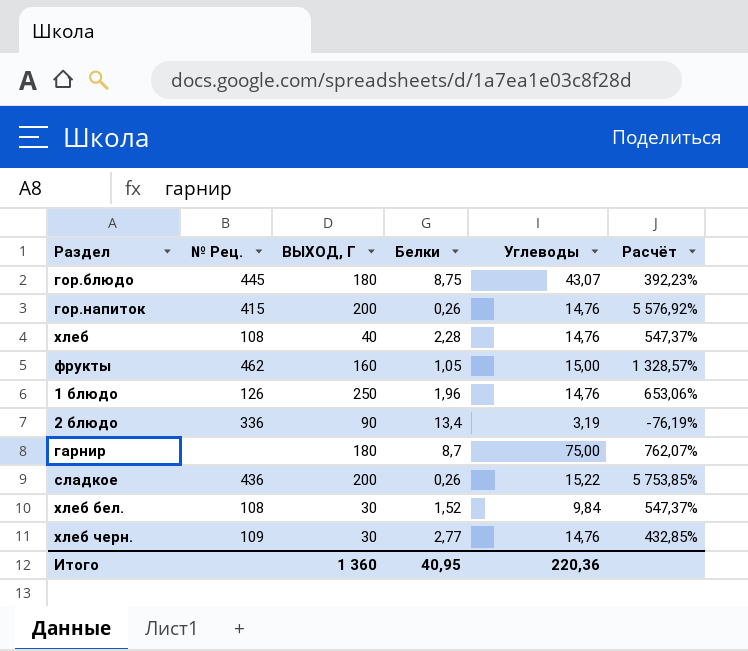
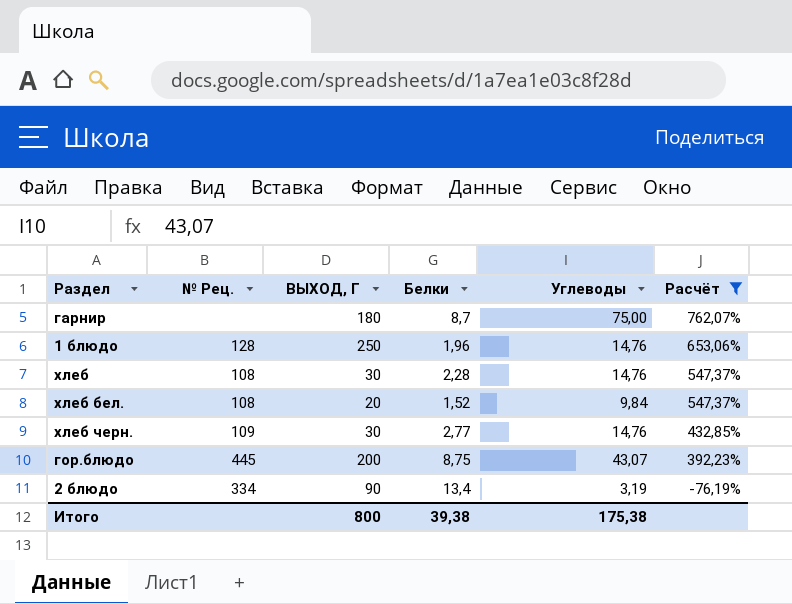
filter: none -> Расчёт <= 762,07%
row order: none -> Расчёт descending
1 блюдо | № Рец.: 126 -> 128
хлеб | ВЫХОД, Г: 40 -> 30
хлеб бел. | ВЫХОД, Г: 30 -> 20
гор.блюдо | ВЫХОД, Г: 180 -> 200
2 блюдо | № Рец.: 336 -> 334
Итого | ВЫХОД, Г: 1 360 -> 800
Итого | Белки: 40,95 -> 39,38
Итого | Углеводы: 220,36 -> 175,38

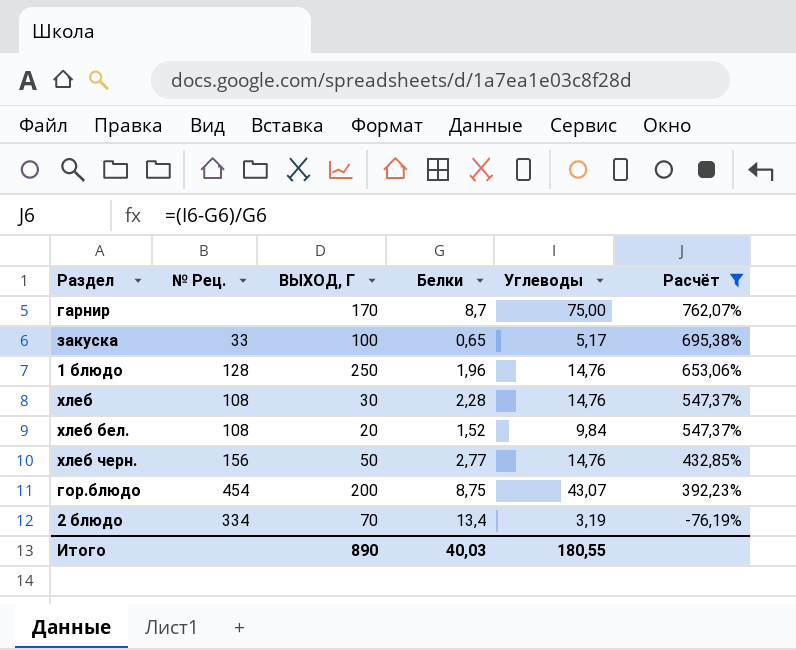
гарнир | ВЫХОД, Г: 180 -> 170
row закуска: none -> 33 | 100 | 0,65 | 5,17 | 695,38%
хлеб черн. | № Рец.: 109 -> 156
хлеб черн. | ВЫХОД, Г: 30 -> 50
гор.блюдо | № Рец.: 445 -> 454
2 блюдо | ВЫХОД, Г: 90 -> 70
Итого | ВЫХОД, Г: 800 -> 890
Итого | Белки: 39,38 -> 40,03
Итого | Углеводы: 175,38 -> 180,55

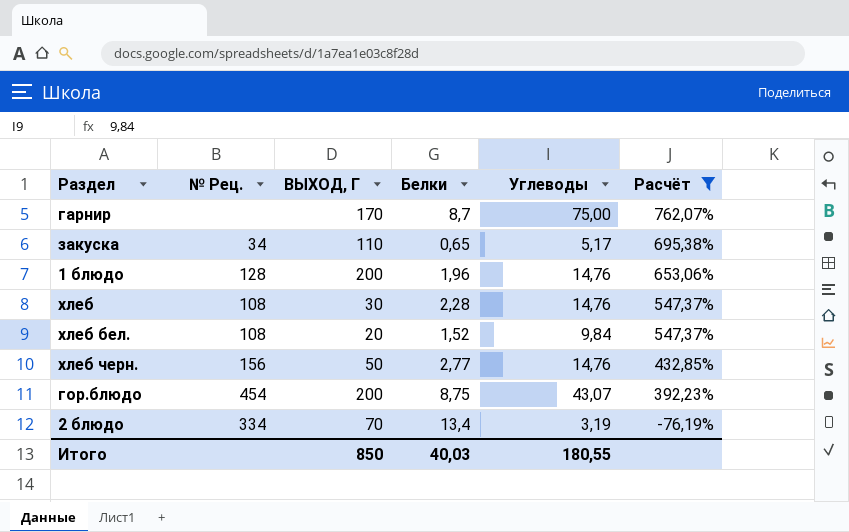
закуска | № Рец.: 33 -> 34
закуска | ВЫХОД, Г: 100 -> 110
1 блюдо | ВЫХОД, Г: 250 -> 200
Итого | ВЫХОД, Г: 890 -> 850

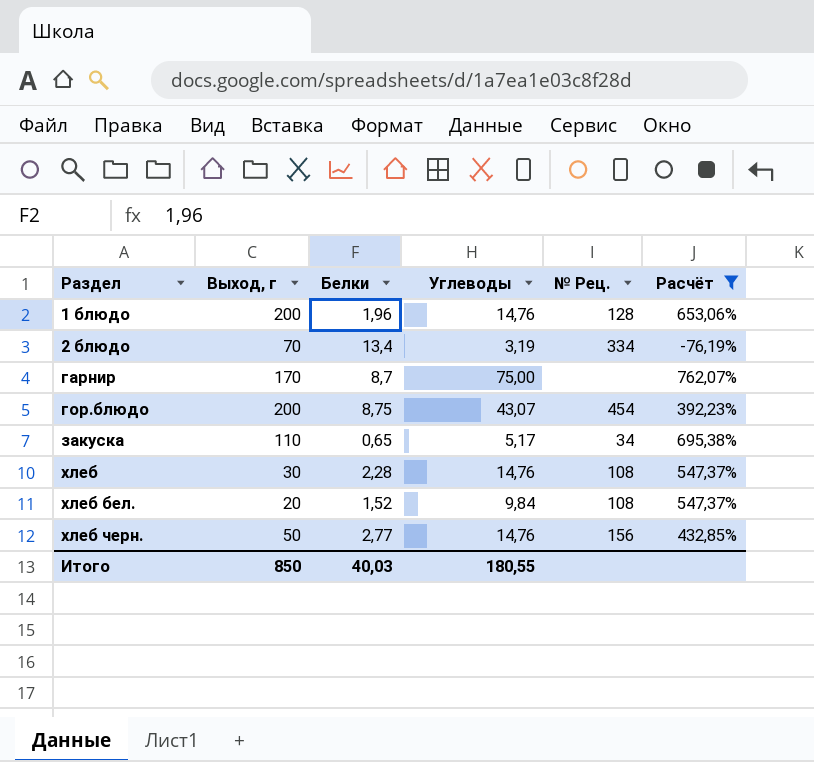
row order: Расчёт descending -> Раздел ascending
column name: ВЫХОД, Г -> Выход, г
column № Рец. | position: 2 -> 5

